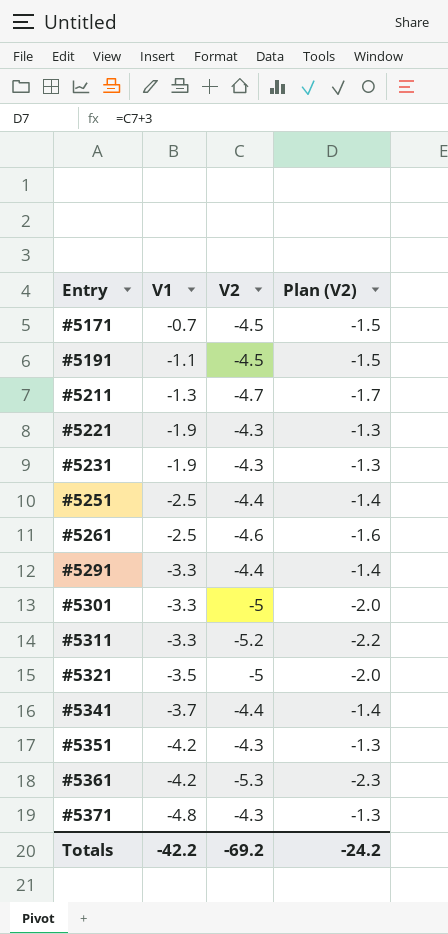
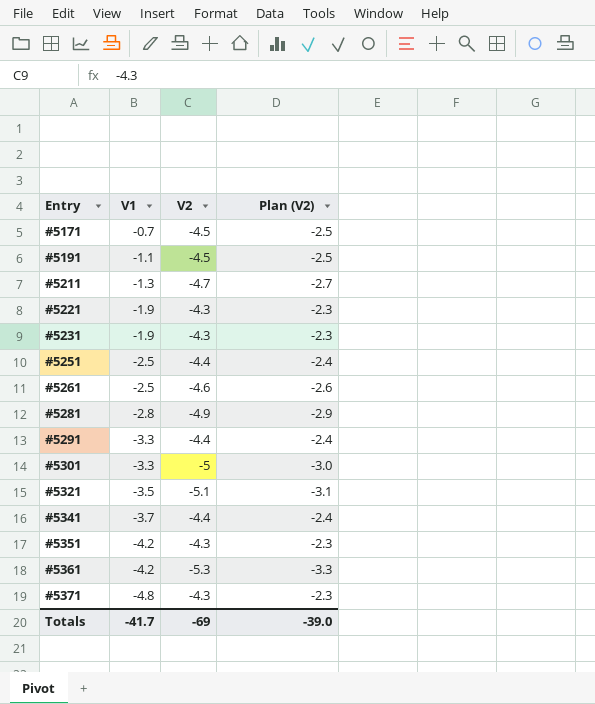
column Plan (V2) | formula: [V2] + 3 -> [V2] + 2
row #5311: -3.3 | -5.2 | -2.2 -> none
row #5281: none -> -2.8 | -4.9 | -2.9
#5321 | V2: -5 -> -5.1
Totals | V1: -42.2 -> -41.7
Totals | V2: -69.2 -> -69
Totals | Plan (V2): -24.2 -> -39.0

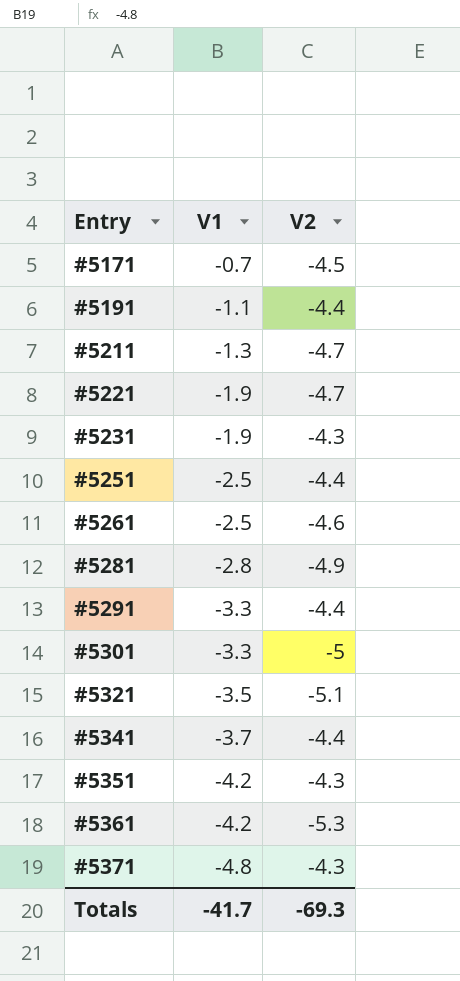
column Plan (V2) | formula: [V2] + 2 -> none
#5191 | V2: -4.5 -> -4.4
#5221 | V2: -4.3 -> -4.7
Totals | V2: -69 -> -69.3

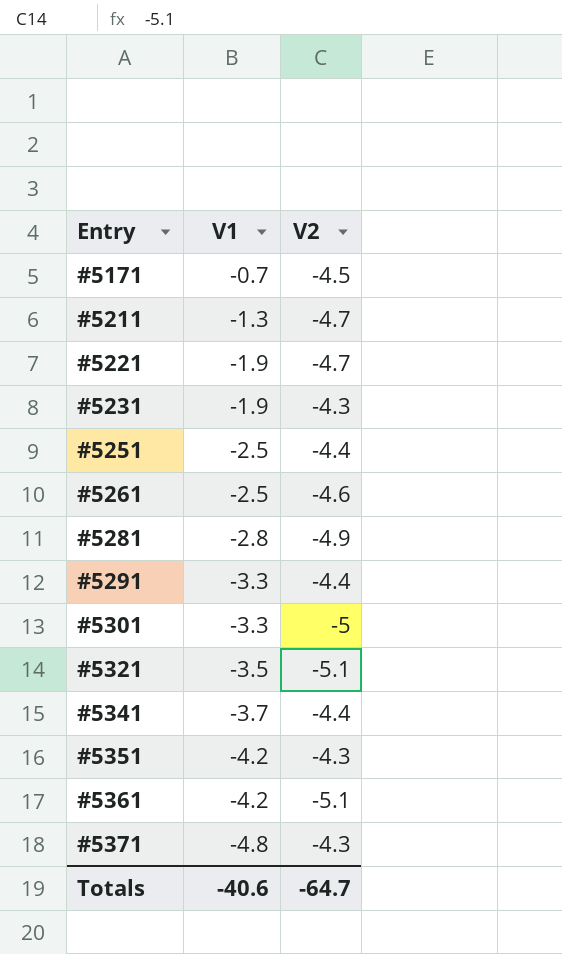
row #5191: -1.1 | -4.4 -> none
#5361 | V2: -5.3 -> -5.1
Totals | V1: -41.7 -> -40.6
Totals | V2: -69.3 -> -64.7

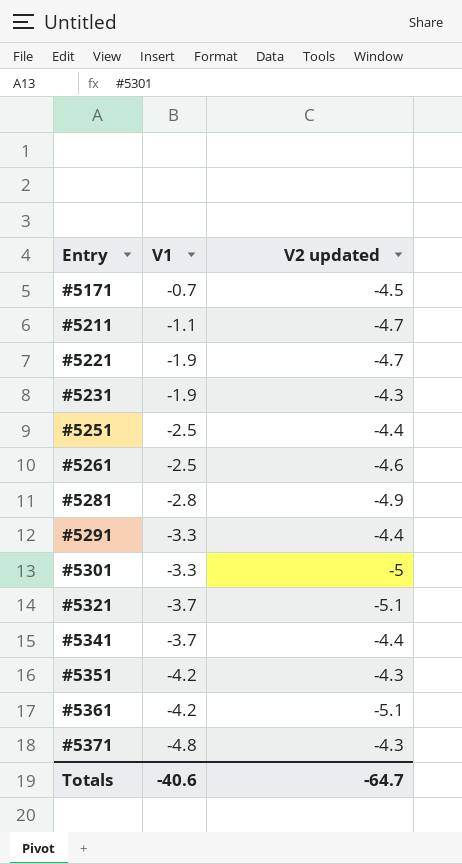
column name: V2 -> V2 updated
#5211 | V1: -1.3 -> -1.1
#5321 | V1: -3.5 -> -3.7

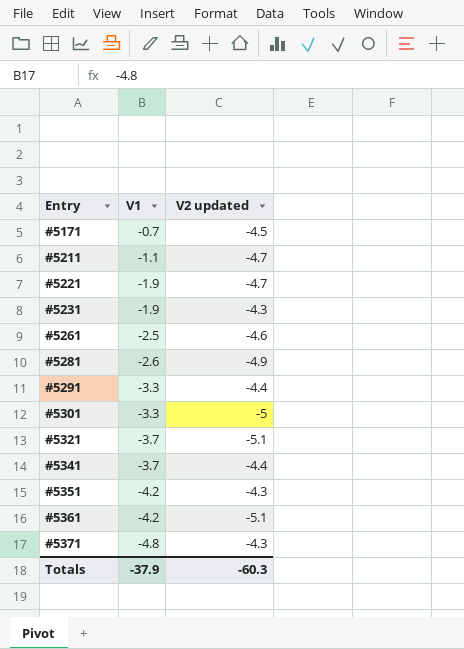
row #5251: -2.5 | -4.4 -> none
#5281 | V1: -2.8 -> -2.6
Totals | V1: -40.6 -> -37.9
Totals | V2 updated: -64.7 -> -60.3

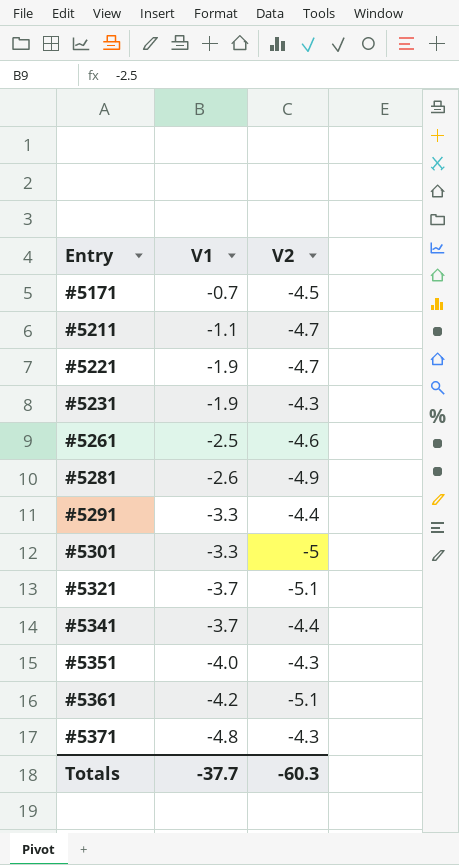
column name: V2 updated -> V2
#5351 | V1: -4.2 -> -4.0
Totals | V1: -37.9 -> -37.7

